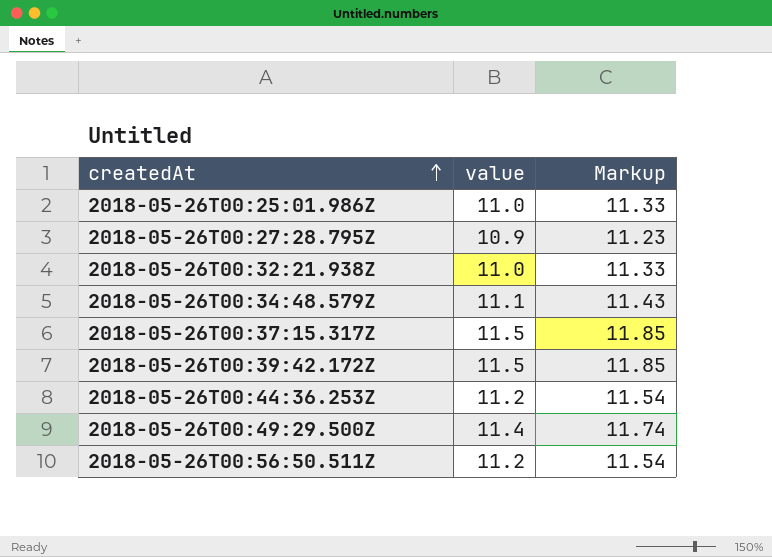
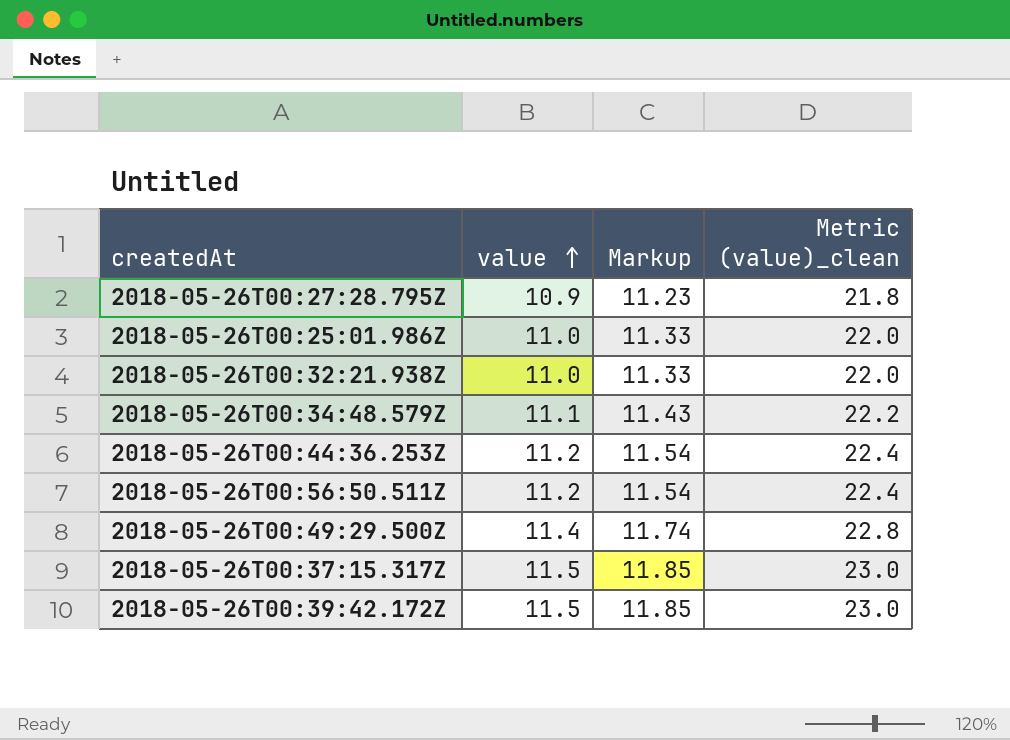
row order: createdAt ascending -> value ascending
column Metric (value)_clean | formula: none -> [value] * 2

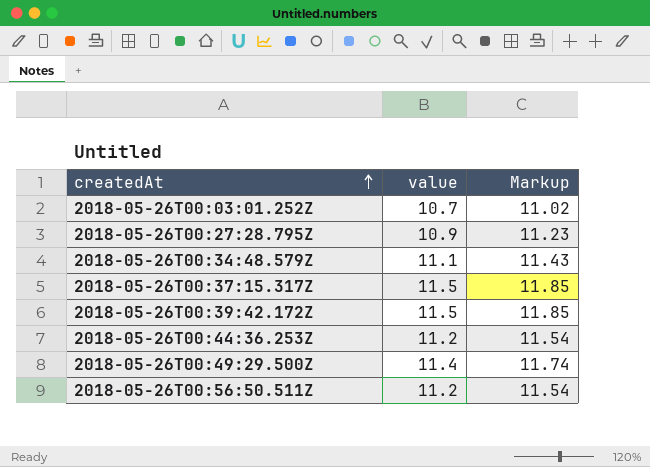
row order: value ascending -> createdAt ascending
column Metric (value)_clean | formula: [value] * 2 -> none
row 2018-05-26T00:25:01.986Z: 11.0 | 11.33 | 22.0 -> none
row 2018-05-26T00:32:21.938Z: 11.0 | 11.33 | 22.0 -> none
row 2018-05-26T00:03:01.252Z: none -> 10.7 | 11.02

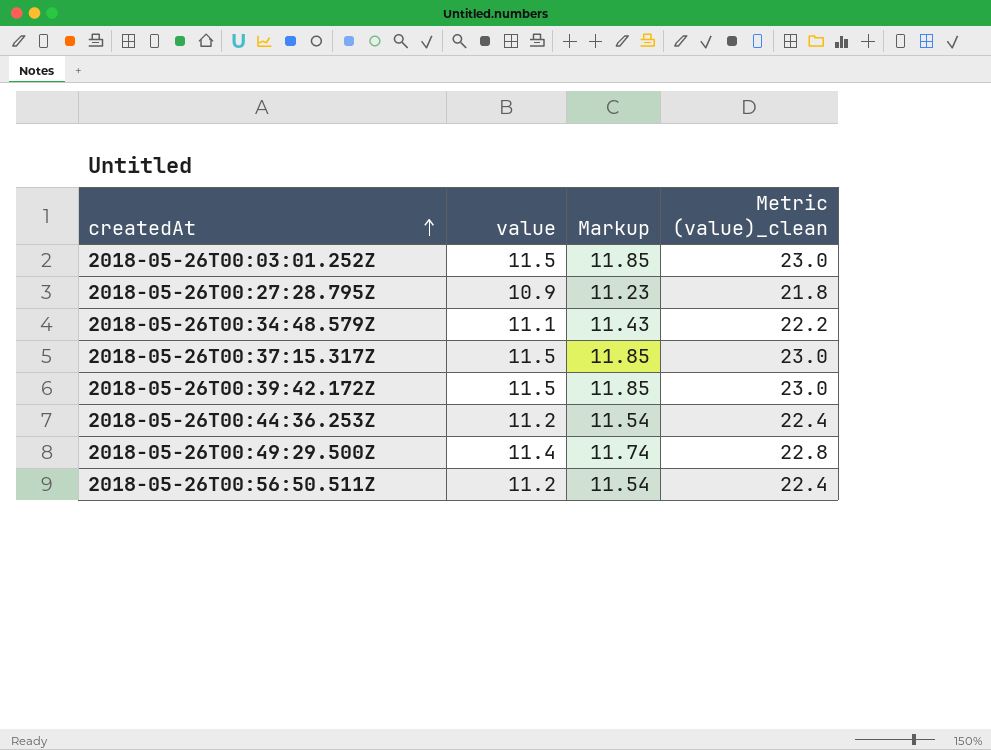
column Metric (value)_clean | formula: none -> [value] * 2
2018-05-26T00:03:01.252Z | value: 10.7 -> 11.5
2018-05-26T00:03:01.252Z | Markup: 11.02 -> 11.85

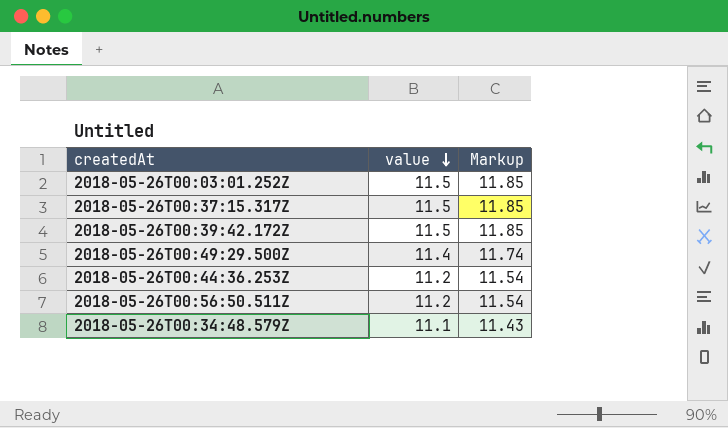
row order: createdAt ascending -> value descending
column Metric (value)_clean | formula: [value] * 2 -> none
row 2018-05-26T00:27:28.795Z: 10.9 | 11.23 | 21.8 -> none

